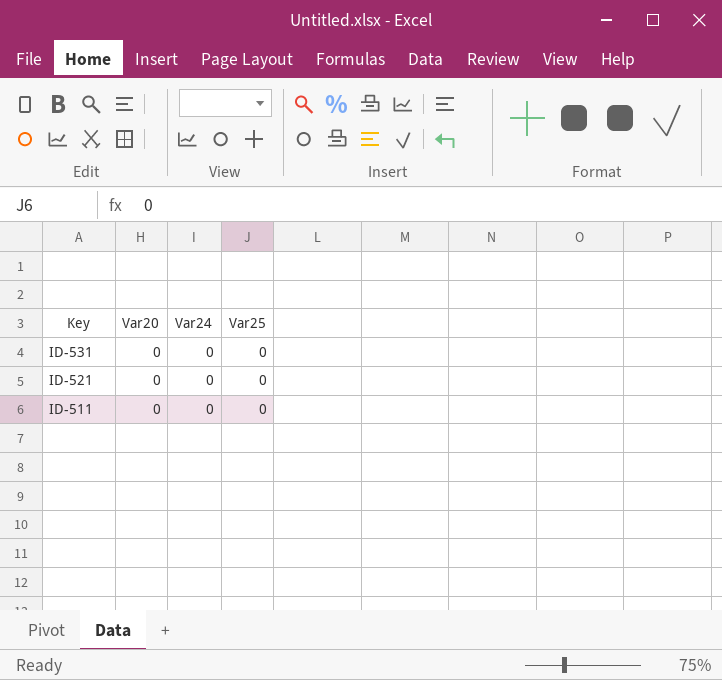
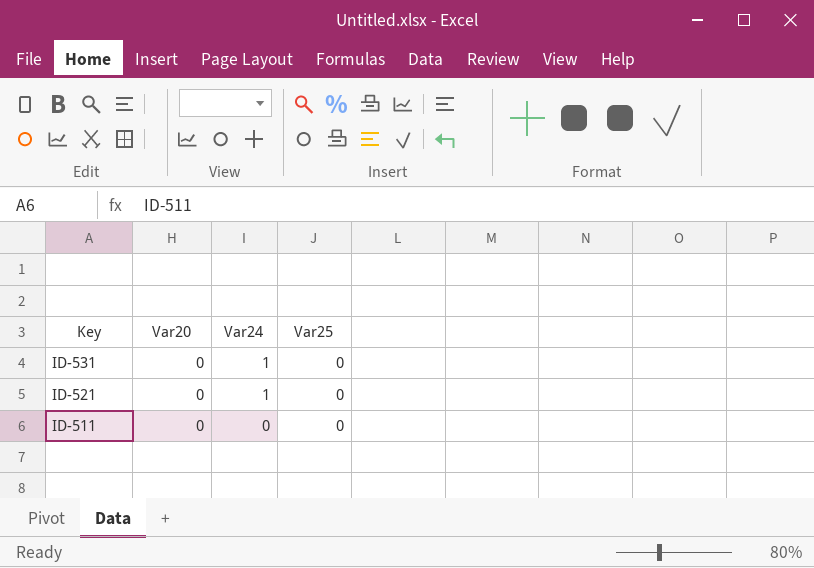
ID-531 | Var24: 0 -> 1
ID-521 | Var24: 0 -> 1

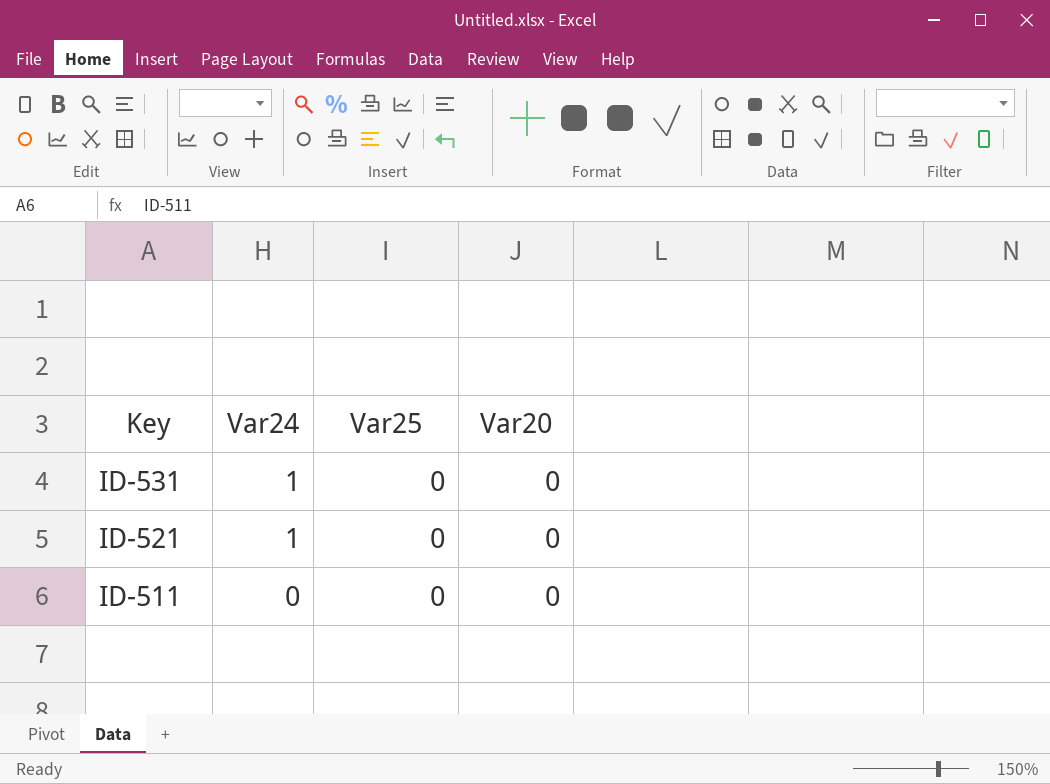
column Var20 | position: 2 -> 4

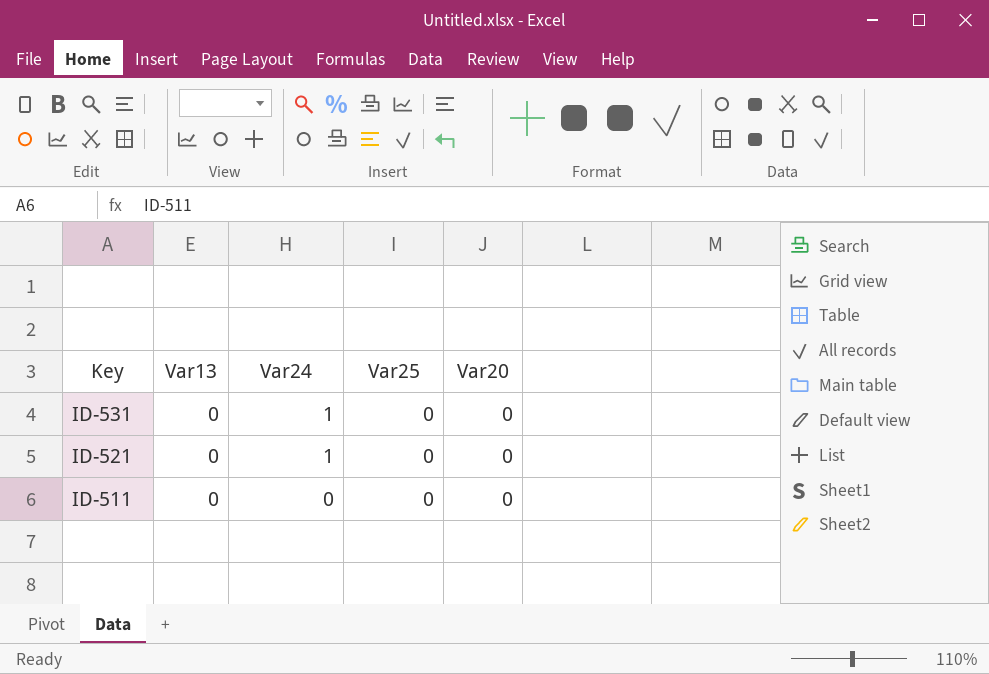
column Var13 | position: none -> 2

